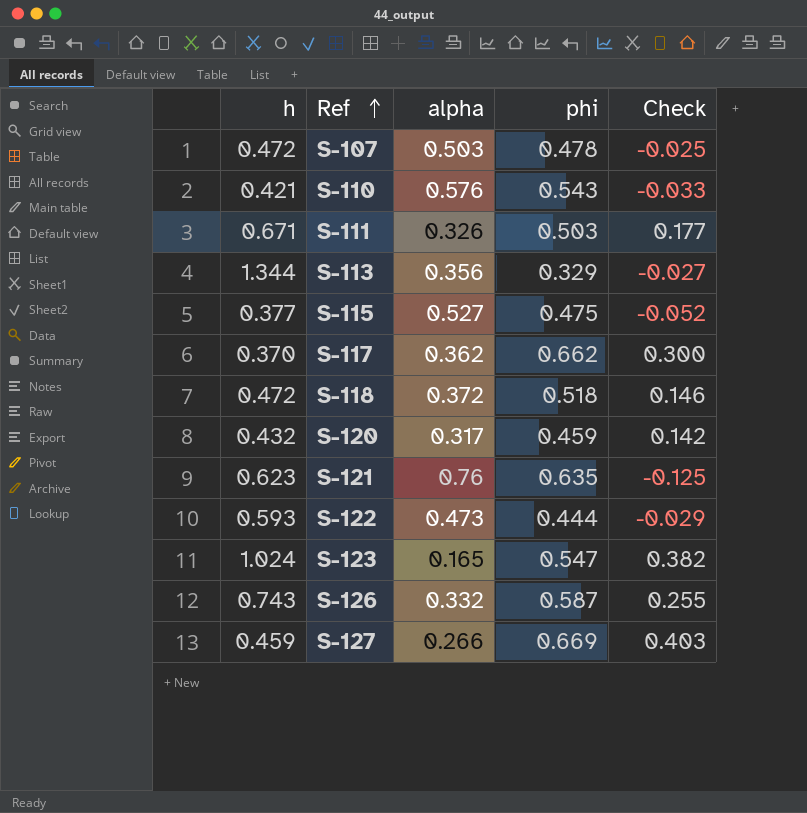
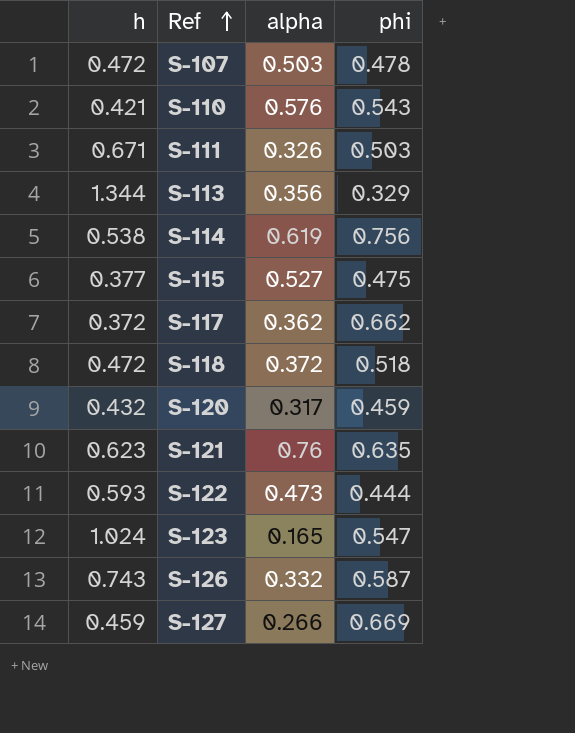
column Check | formula: [phi] - [alpha] -> none
row S-114: none -> 0.538 | 0.619 | 0.756
S-117 | h: 0.370 -> 0.372

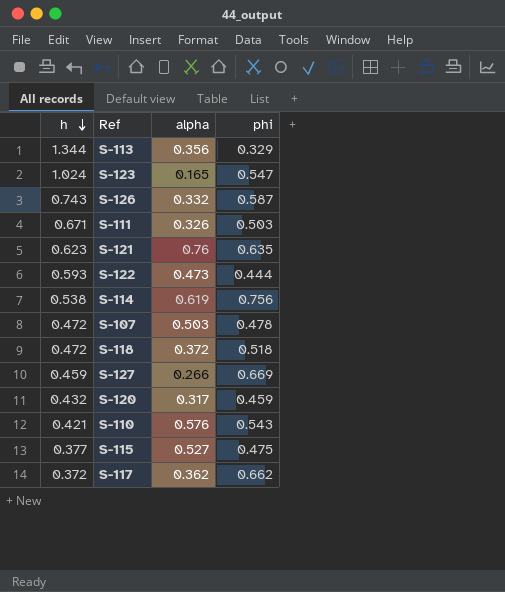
row order: Ref ascending -> h descending

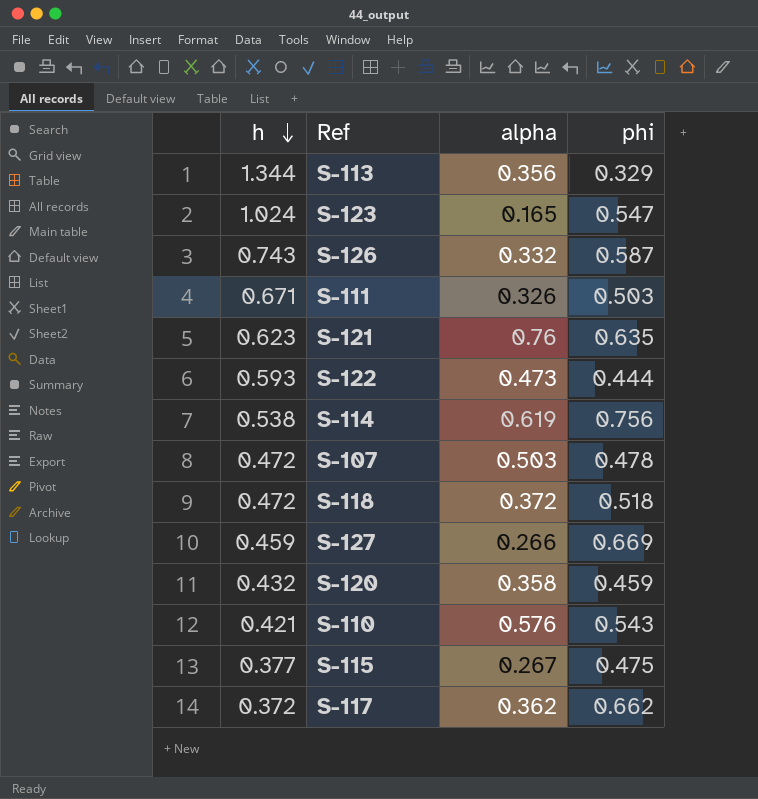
S-120 | alpha: 0.317 -> 0.358
S-115 | alpha: 0.527 -> 0.267

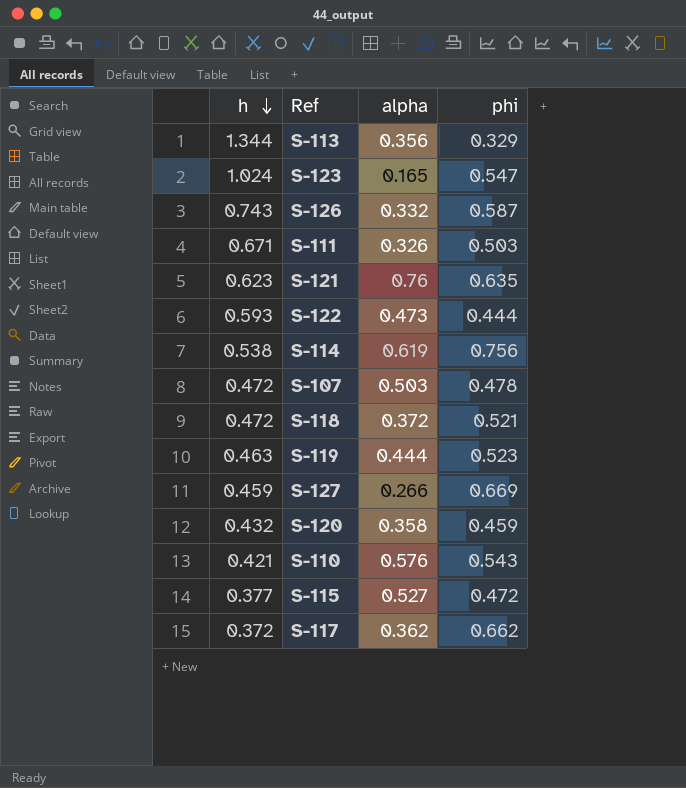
S-118 | phi: 0.518 -> 0.521
row S-119: none -> 0.463 | 0.444 | 0.523
S-115 | alpha: 0.267 -> 0.527
S-115 | phi: 0.475 -> 0.472

